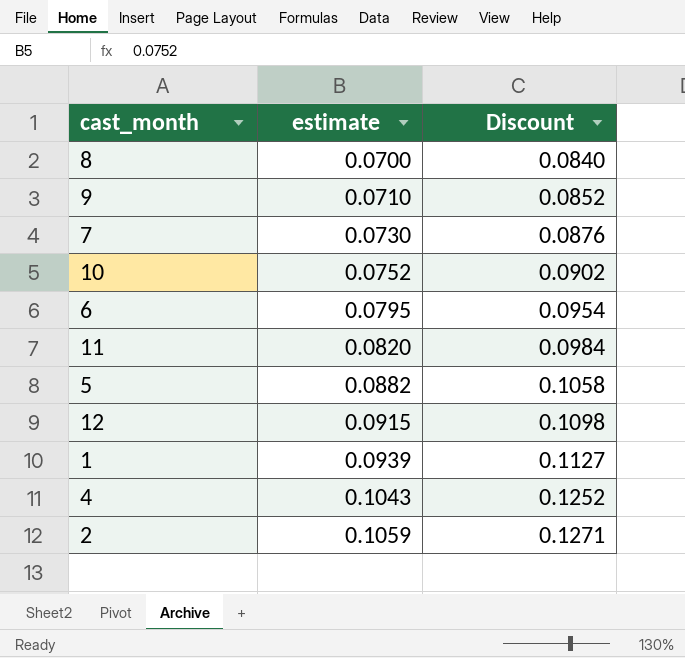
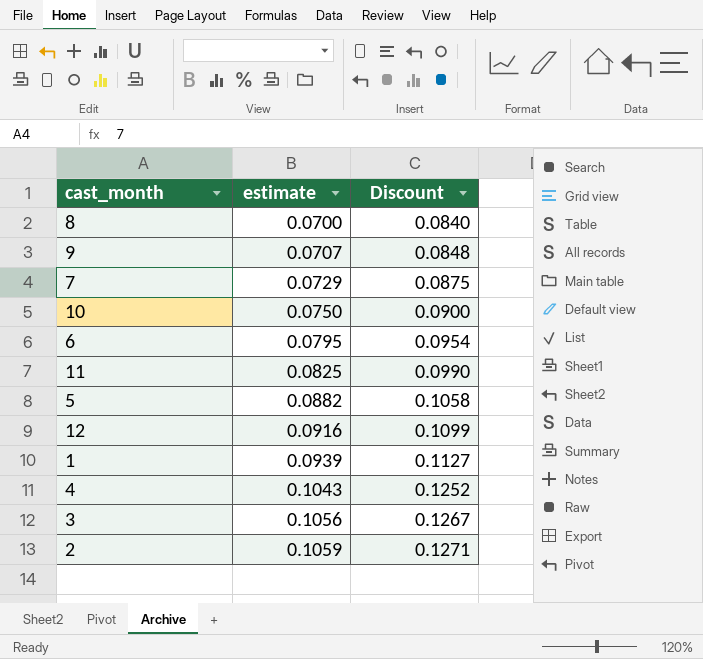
9 | estimate: 0.0710 -> 0.0707
9 | Discount: 0.0852 -> 0.0848
7 | estimate: 0.0730 -> 0.0729
7 | Discount: 0.0876 -> 0.0875
10 | estimate: 0.0752 -> 0.0750
10 | Discount: 0.0902 -> 0.0900
11 | estimate: 0.0820 -> 0.0825
11 | Discount: 0.0984 -> 0.0990
12 | estimate: 0.0915 -> 0.0916
12 | Discount: 0.1098 -> 0.1099
row 3: none -> 0.1056 | 0.1267

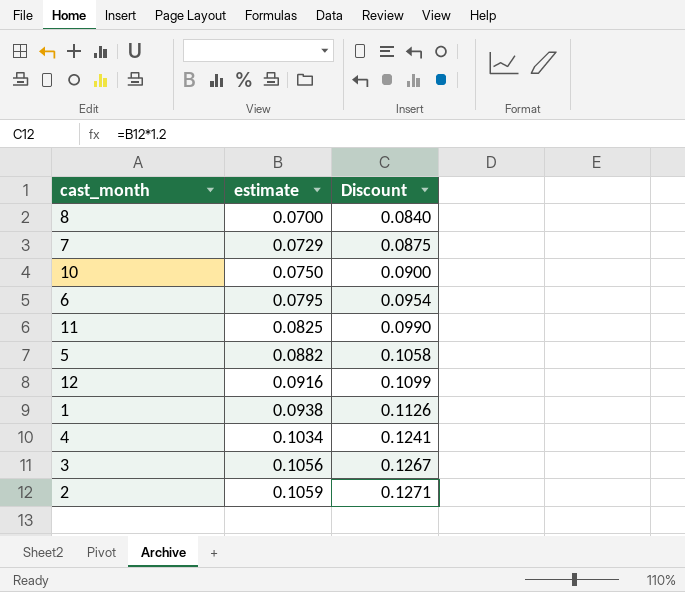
row 9: 0.0707 | 0.0848 -> none
1 | estimate: 0.0939 -> 0.0938
1 | Discount: 0.1127 -> 0.1126
4 | estimate: 0.1043 -> 0.1034
4 | Discount: 0.1252 -> 0.1241

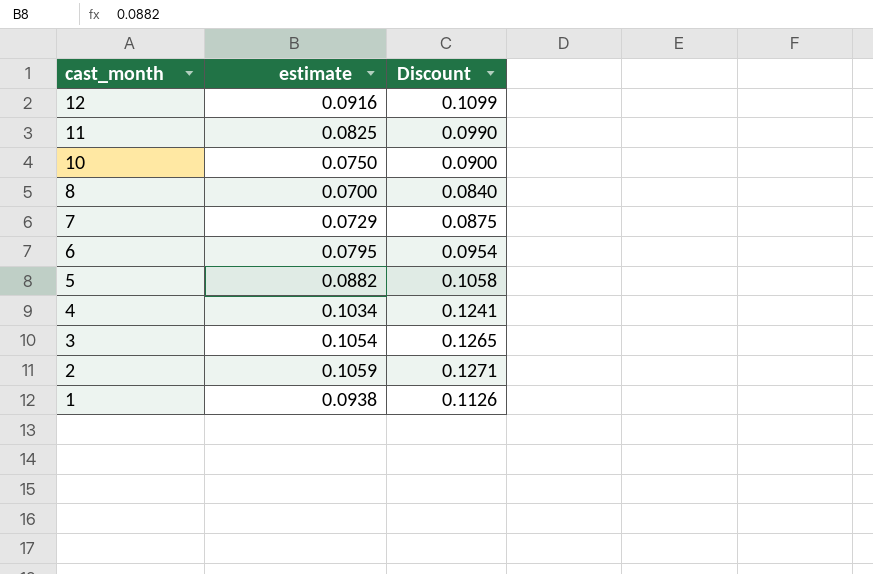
row order: estimate ascending -> cast_month descending
3 | estimate: 0.1056 -> 0.1054
3 | Discount: 0.1267 -> 0.1265

